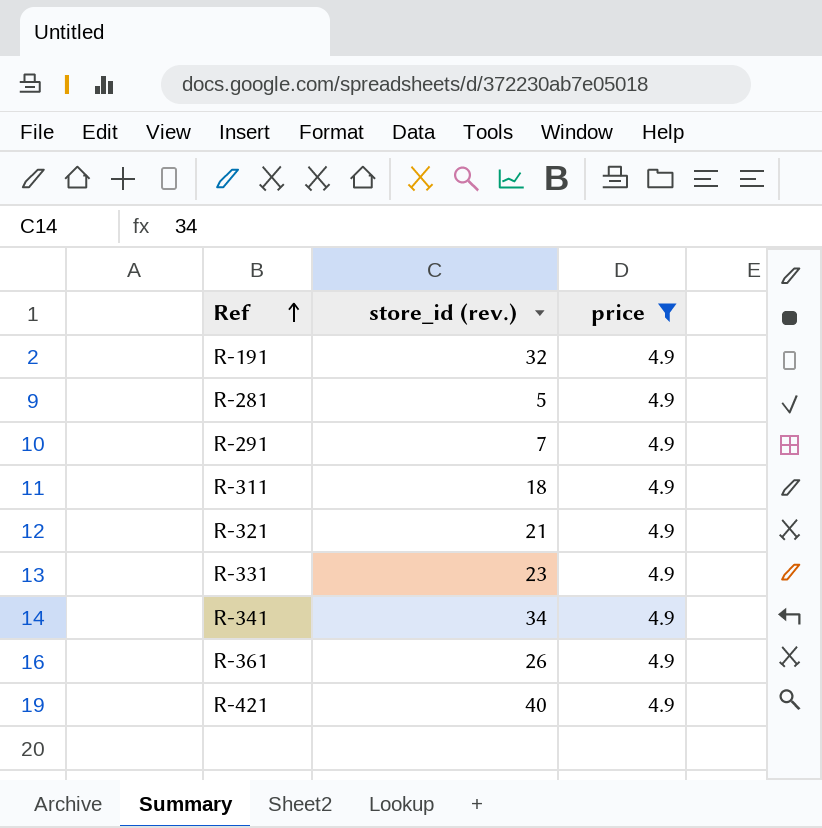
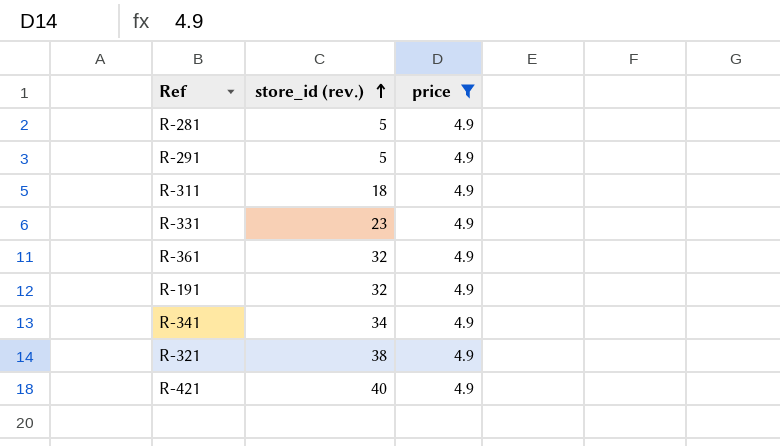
row order: Ref ascending -> store_id (rev.) ascending
R-291 | store_id (rev.): 7 -> 5
R-361 | store_id (rev.): 26 -> 32
R-321 | store_id (rev.): 21 -> 38

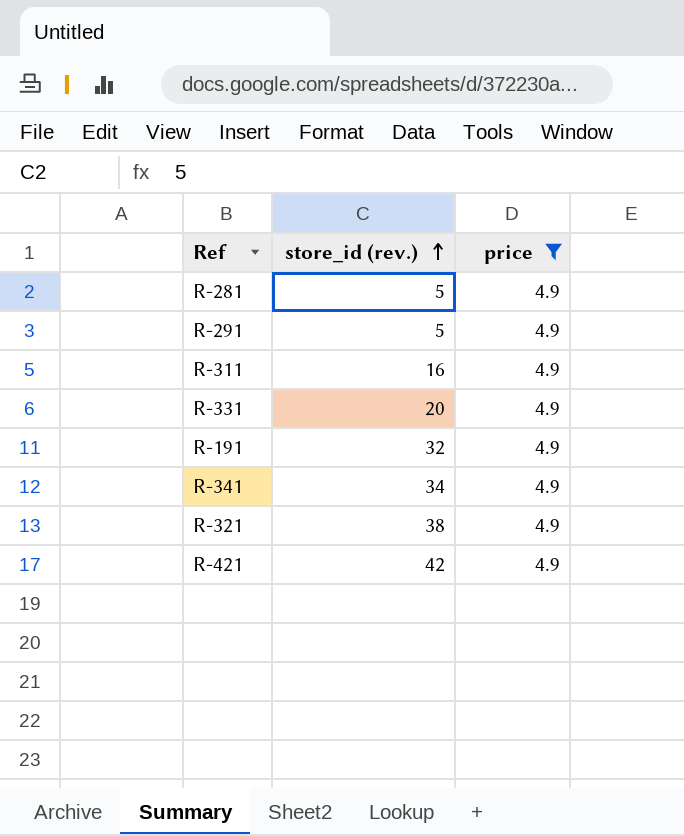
row R-361: 32 | 4.9 -> none
R-311 | store_id (rev.): 18 -> 16
R-331 | store_id (rev.): 23 -> 20
R-421 | store_id (rev.): 40 -> 42

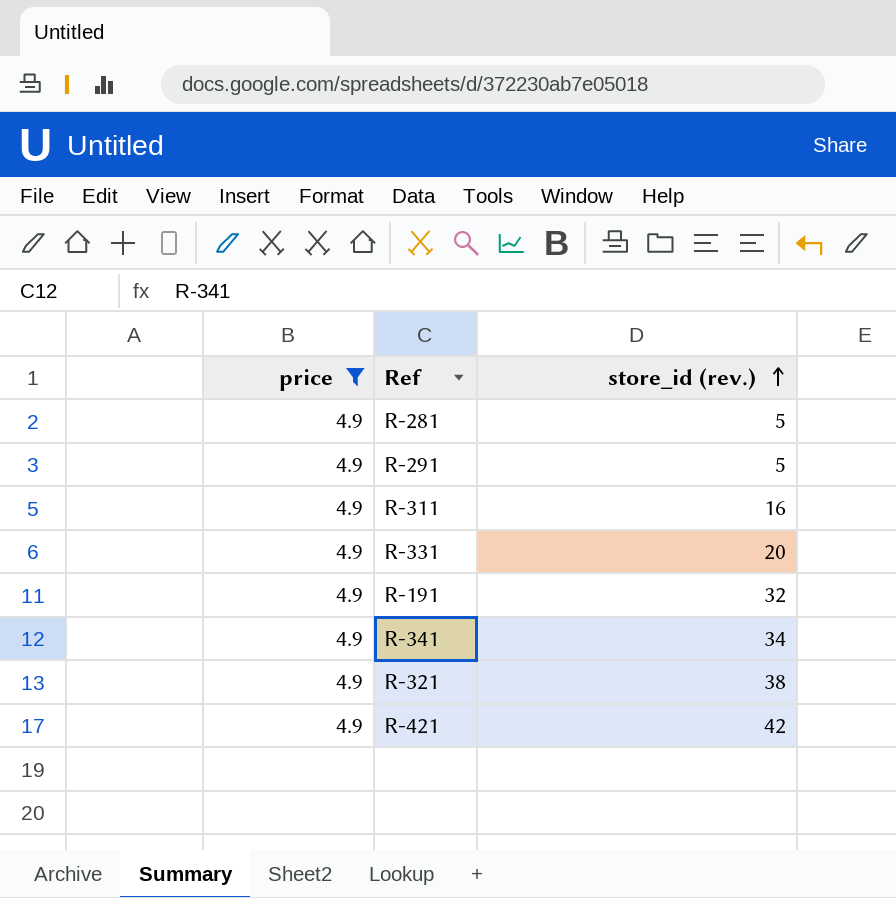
column price | position: 3 -> 1

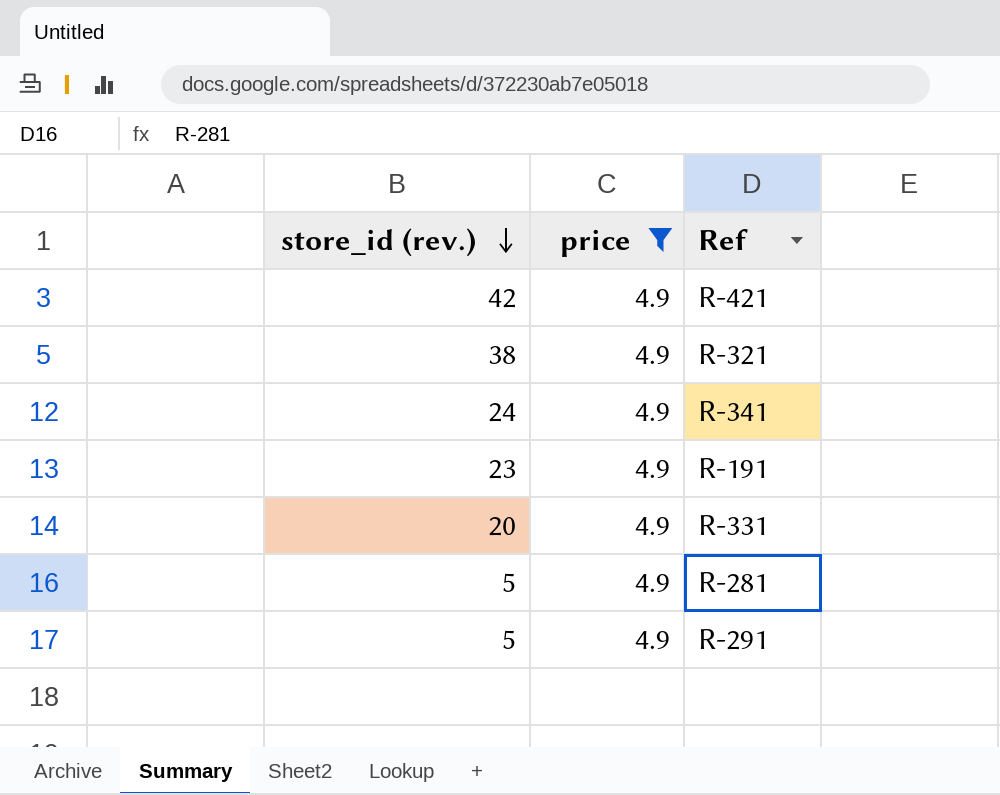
row order: store_id (rev.) ascending -> store_id (rev.) descending
column store_id (rev.) | position: 3 -> 1
row R-311: 4.9 | 16 -> none
R-341 | store_id (rev.): 34 -> 24
R-191 | store_id (rev.): 32 -> 23

